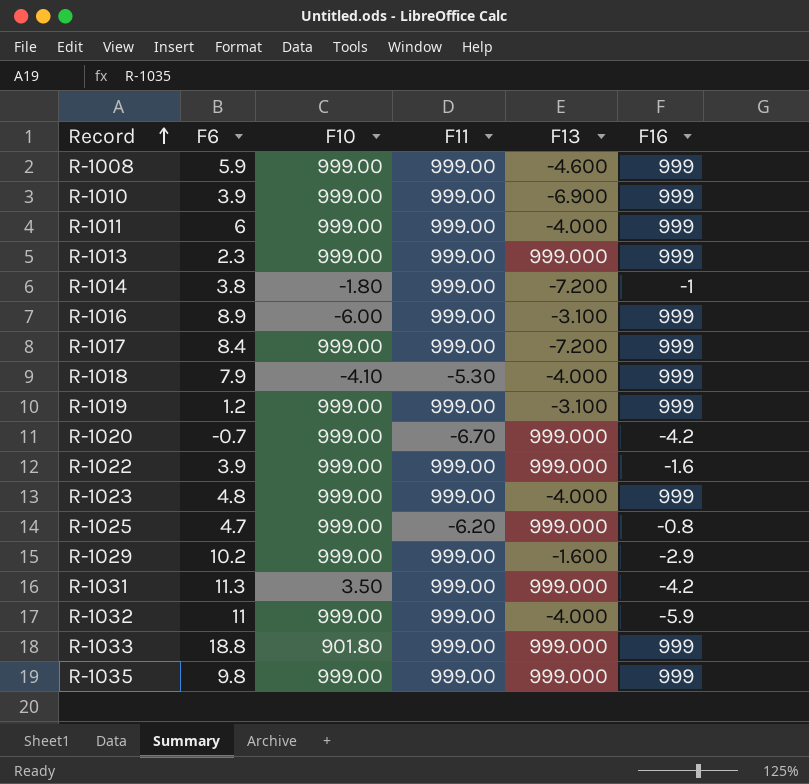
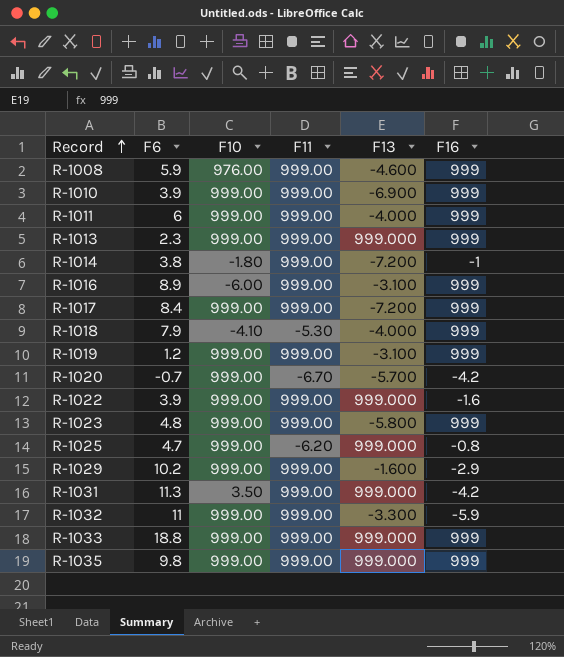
R-1008 | F10: 999.00 -> 976.00
R-1020 | F13: 999.000 -> -5.700
R-1023 | F13: -4.000 -> -5.800
R-1032 | F13: -4.000 -> -3.300
R-1033 | F10: 901.80 -> 999.00

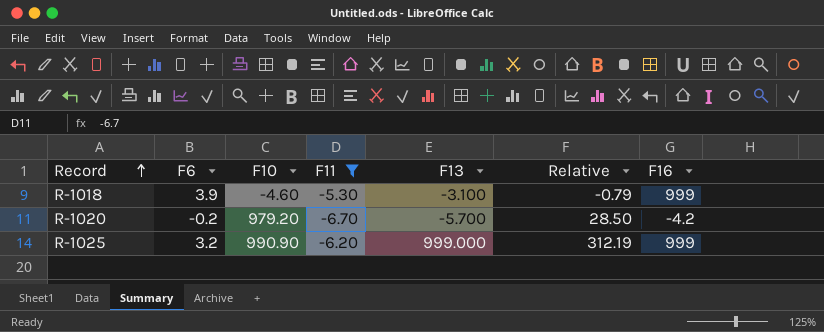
filter: none -> F11 != 999.00
column Relative | formula: none -> [F13] / [F6]
R-1018 | F6: 7.9 -> 3.9
R-1018 | F10: -4.10 -> -4.60
R-1018 | F13: -4.000 -> -3.100
R-1020 | F6: -0.7 -> -0.2
R-1020 | F10: 999.00 -> 979.20
R-1025 | F6: 4.7 -> 3.2
R-1025 | F10: 999.00 -> 990.90
R-1025 | F16: -0.8 -> 999

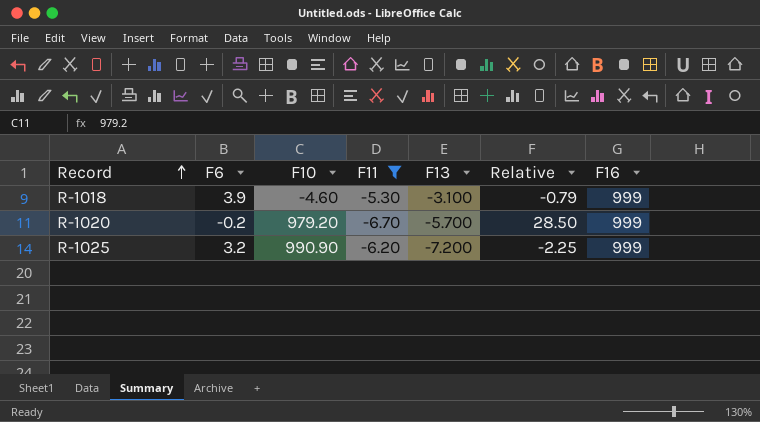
R-1020 | F16: -4.2 -> 999
R-1025 | F13: 999.000 -> -7.200
R-1025 | Relative: 312.19 -> -2.25

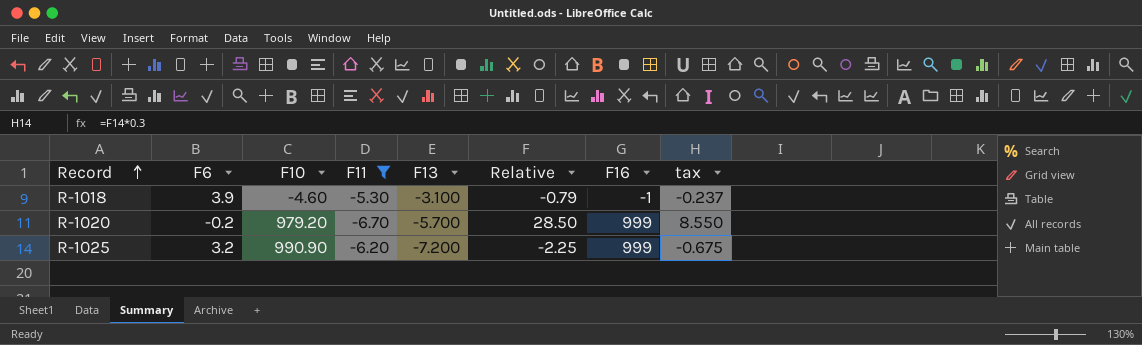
column tax | formula: none -> [Relative] * 0.3
R-1018 | F16: 999 -> -1

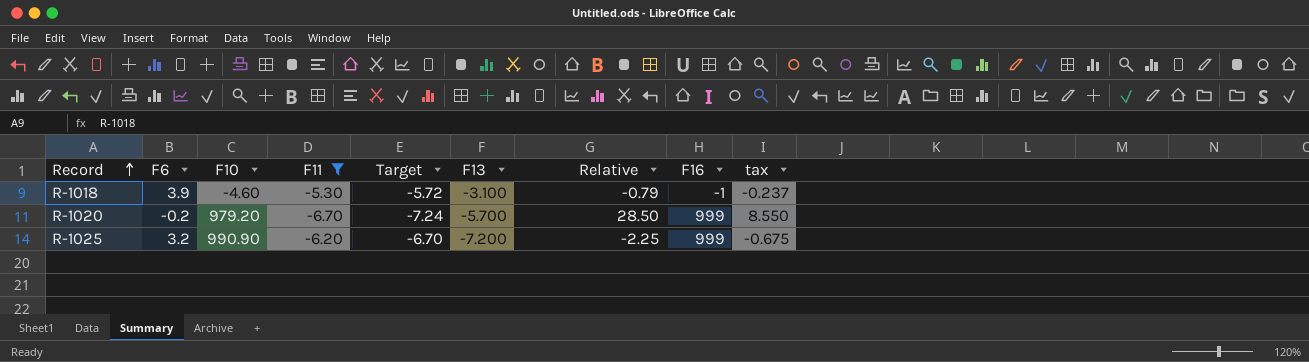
column Target | formula: none -> [F11] * 1.08

